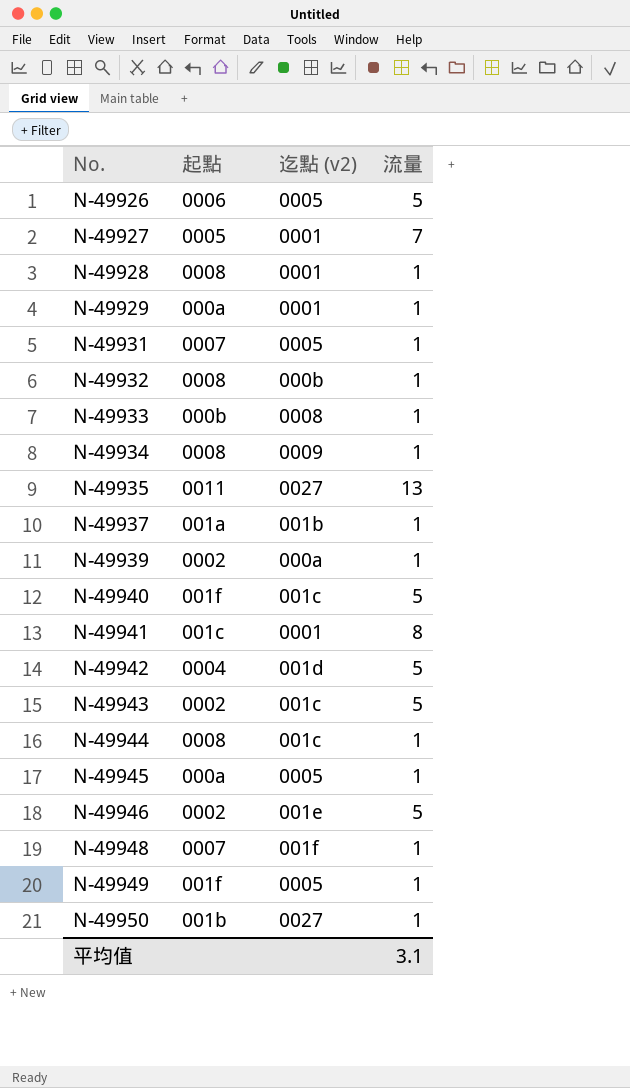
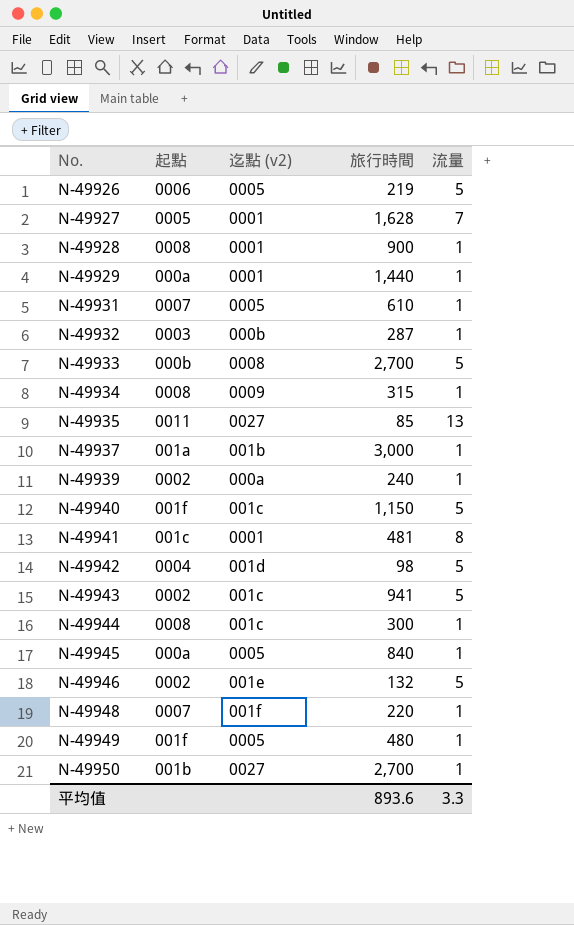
column 旅行時間 | position: none -> 4
N-49932 | 起點: 0008 -> 0003
N-49933 | 流量: 1 -> 5
平均值 | 流量: 3.1 -> 3.3

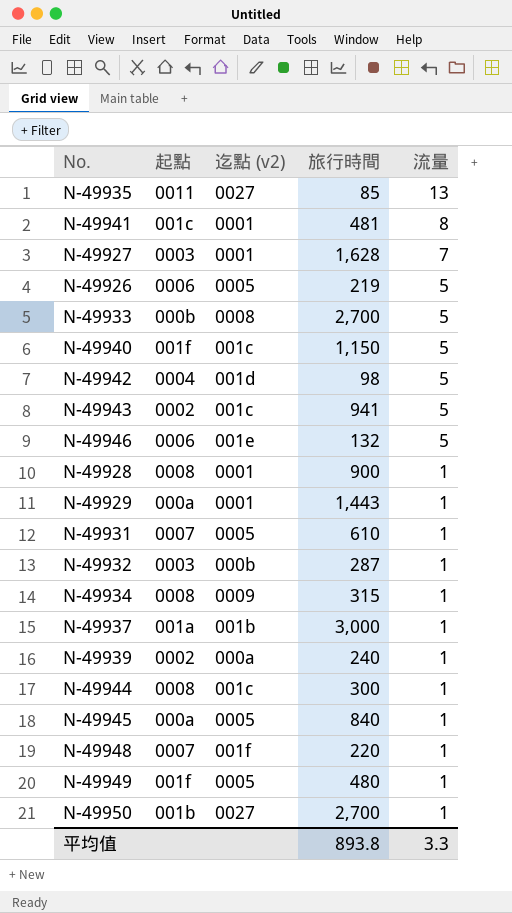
row order: No. ascending -> 流量 descending
N-49927 | 起點: 0005 -> 0003
N-49946 | 起點: 0002 -> 0006
N-49929 | 旅行時間: 1,440 -> 1,443
平均值 | 旅行時間: 893.6 -> 893.8

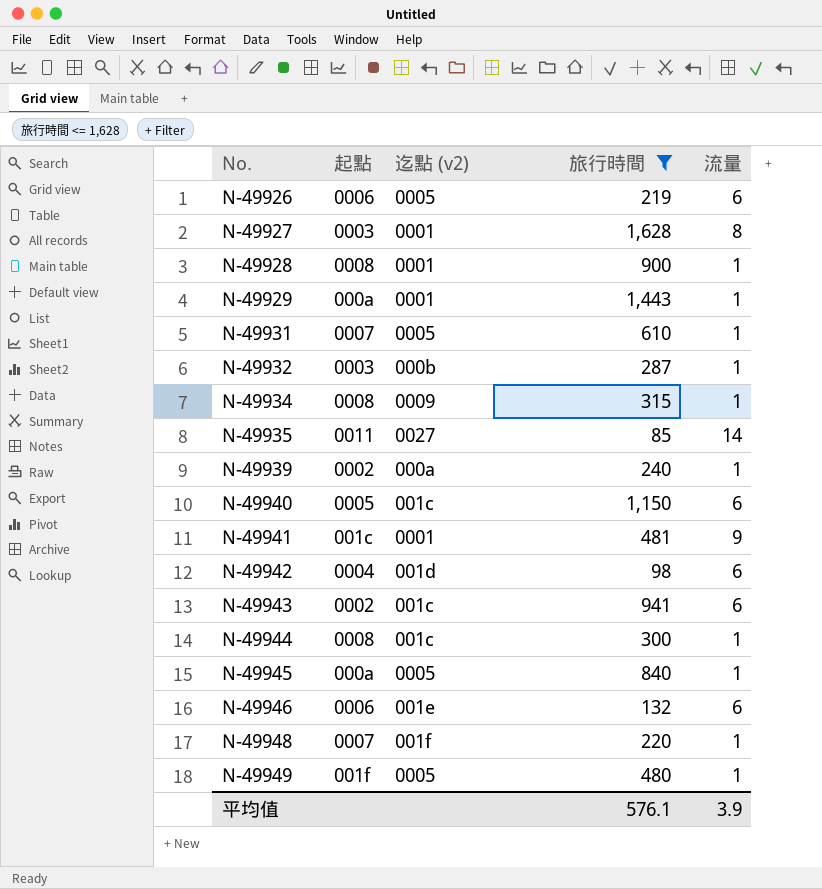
filter: none -> 旅行時間 <= 1,628
row order: 流量 descending -> No. ascending
N-49926 | 流量: 5 -> 6
N-49927 | 流量: 7 -> 8
N-49935 | 流量: 13 -> 14
N-49940 | 起點: 001f -> 0005
N-49940 | 流量: 5 -> 6
N-49941 | 流量: 8 -> 9
N-49942 | 流量: 5 -> 6
N-49943 | 流量: 5 -> 6
N-49946 | 流量: 5 -> 6
平均值 | 旅行時間: 893.8 -> 576.1
平均值 | 流量: 3.3 -> 3.9

